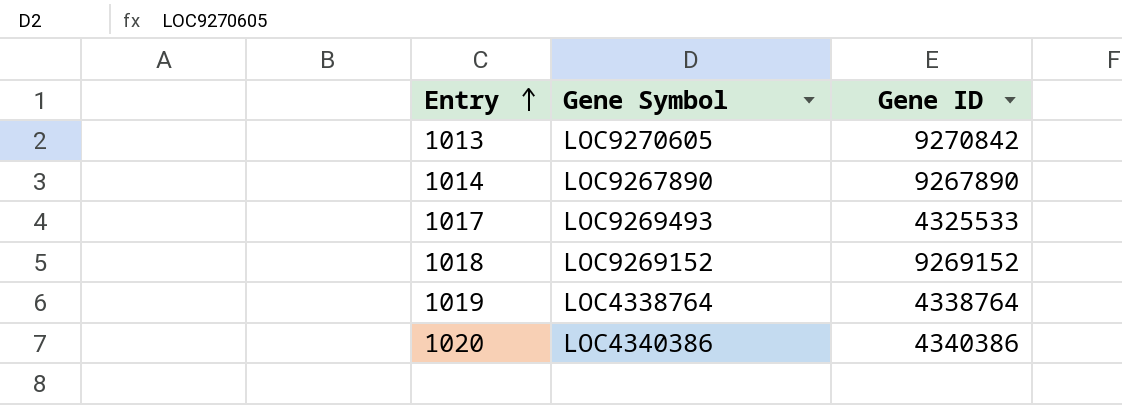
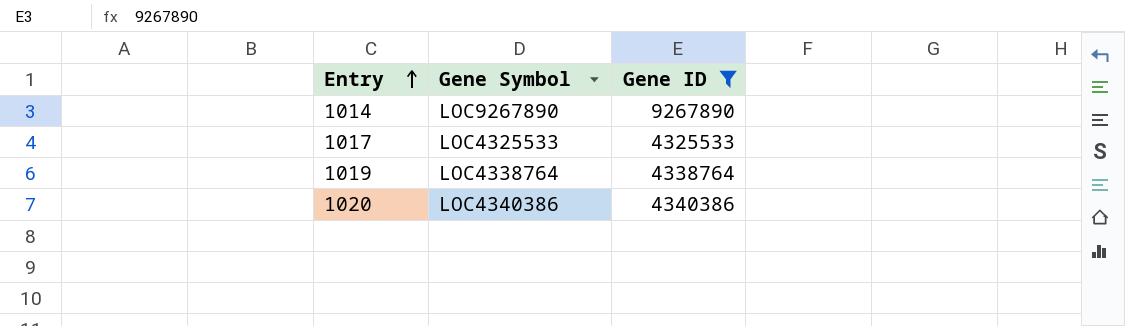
filter: none -> Gene ID <= 9267890
1017 | Gene Symbol: LOC9269493 -> LOC4325533

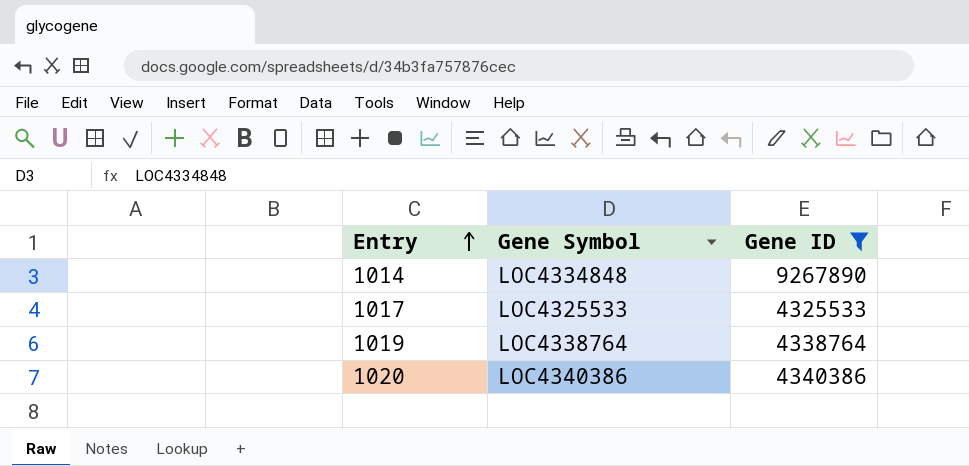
1014 | Gene Symbol: LOC9267890 -> LOC4334848

